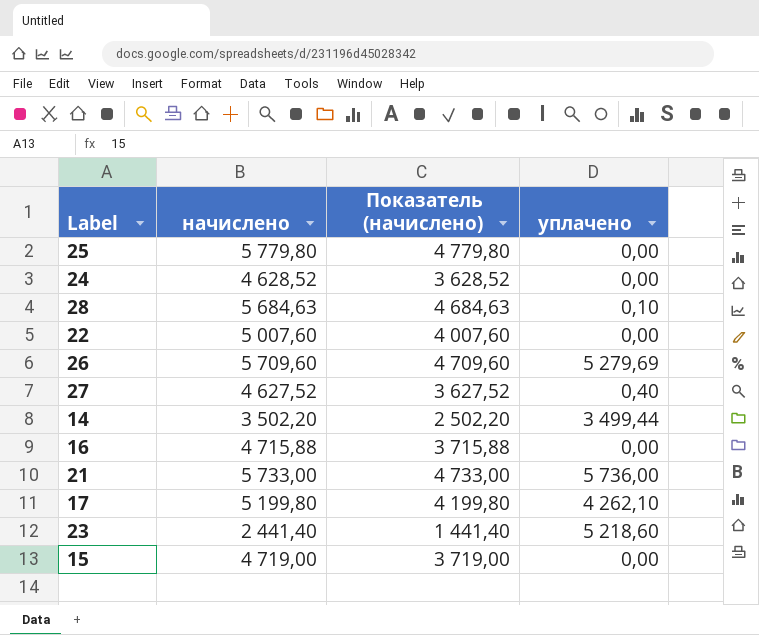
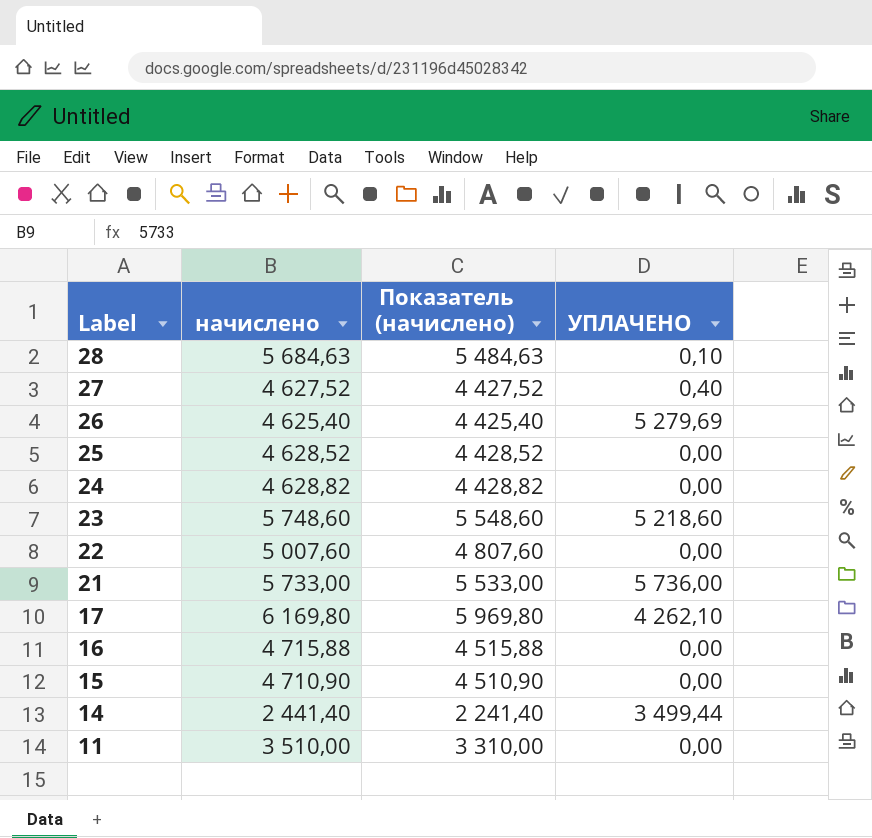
row order: none -> Label descending
column Показатель (начислено) | formula: [начислено] - 1000 -> [начислено] - 200
column name: уплачено -> УПЛАЧЕНО
26 | начислено: 5 709,60 -> 4 625,40
25 | начислено: 5 779,80 -> 4 628,52
24 | начислено: 4 628,52 -> 4 628,82
23 | начислено: 2 441,40 -> 5 748,60
17 | начислено: 5 199,80 -> 6 169,80
15 | начислено: 4 719,00 -> 4 710,90
14 | начислено: 3 502,20 -> 2 441,40
row 11: none -> 3 510,00 | 3 310,00 | 0,00

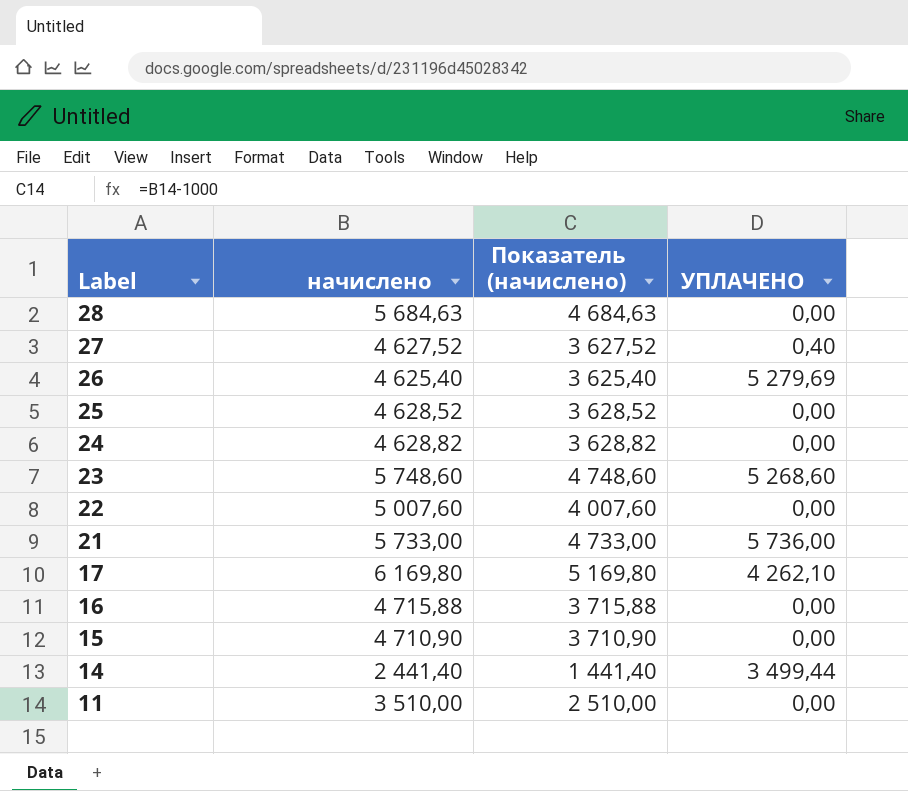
column Показатель (начислено) | formula: [начислено] - 200 -> [начислено] - 1000
28 | УПЛАЧЕНО: 0,10 -> 0,00
23 | УПЛАЧЕНО: 5 218,60 -> 5 268,60

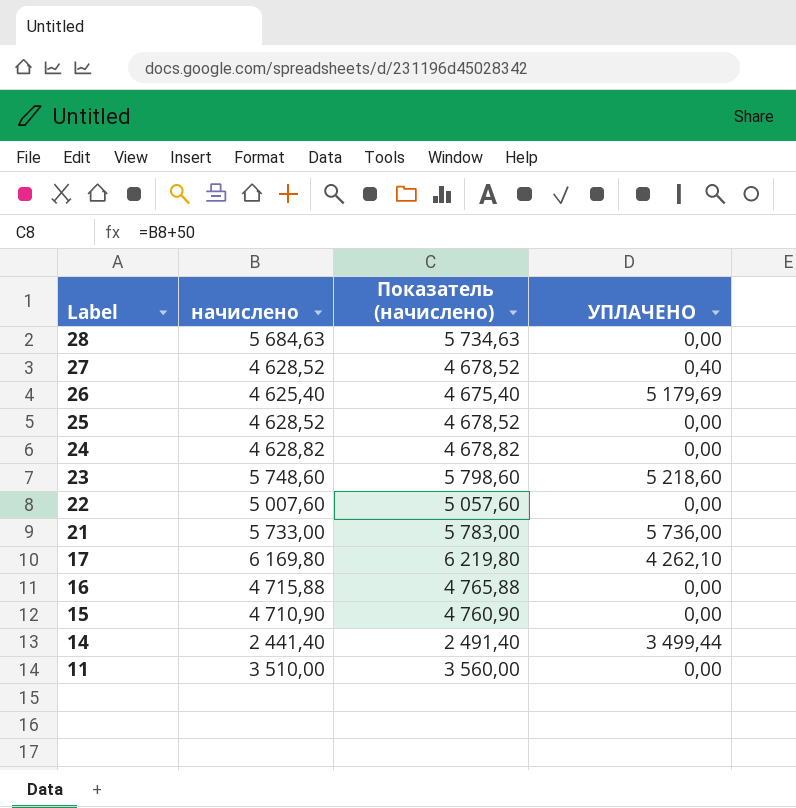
column Показатель (начислено) | formula: [начислено] - 1000 -> [начислено] + 50
27 | начислено: 4 627,52 -> 4 628,52
26 | УПЛАЧЕНО: 5 279,69 -> 5 179,69
23 | УПЛАЧЕНО: 5 268,60 -> 5 218,60

